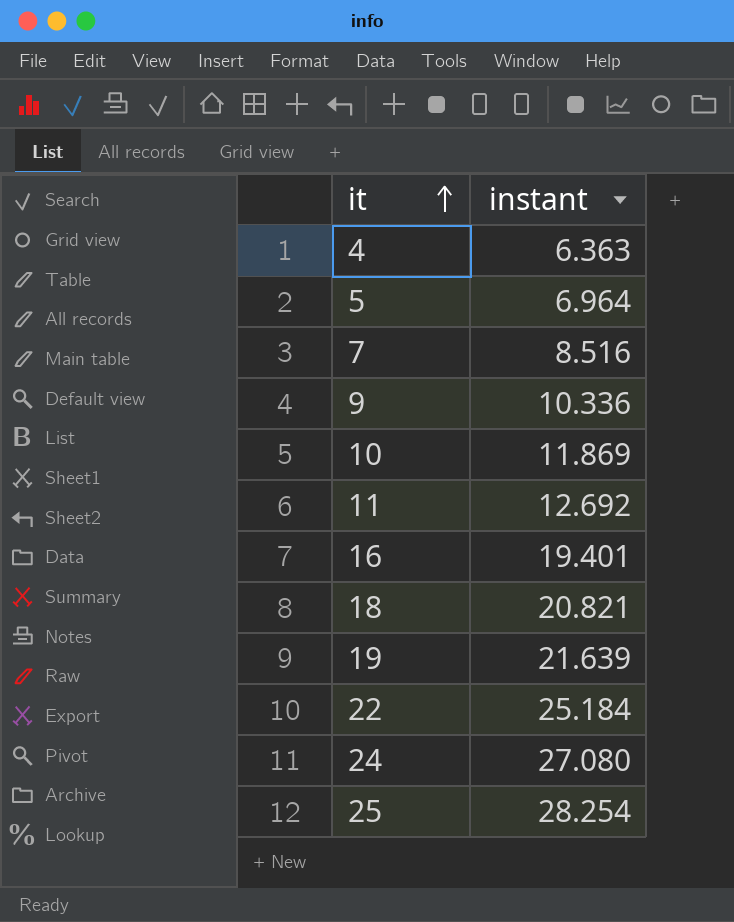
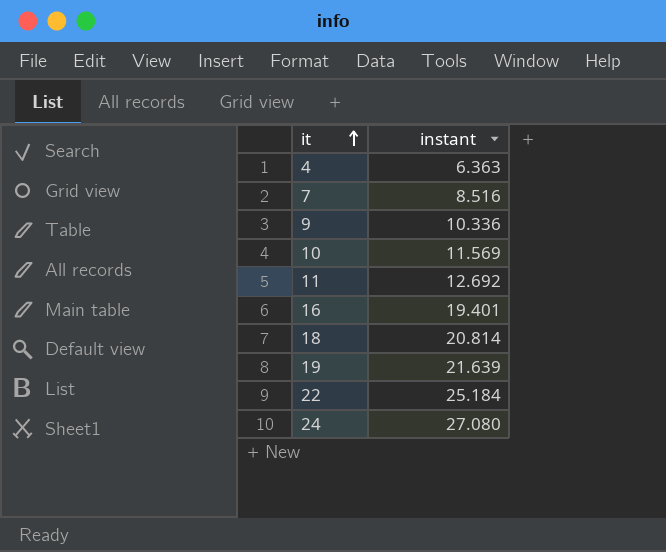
row 5: 6.964 -> none
row 25: 28.254 -> none
10 | instant: 11.869 -> 11.569
18 | instant: 20.821 -> 20.814

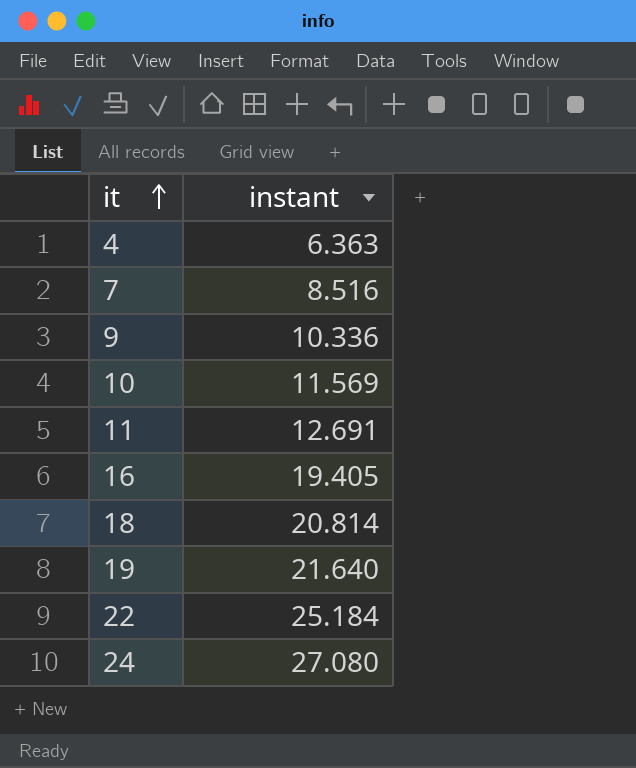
11 | instant: 12.692 -> 12.691
16 | instant: 19.401 -> 19.405
19 | instant: 21.639 -> 21.640

